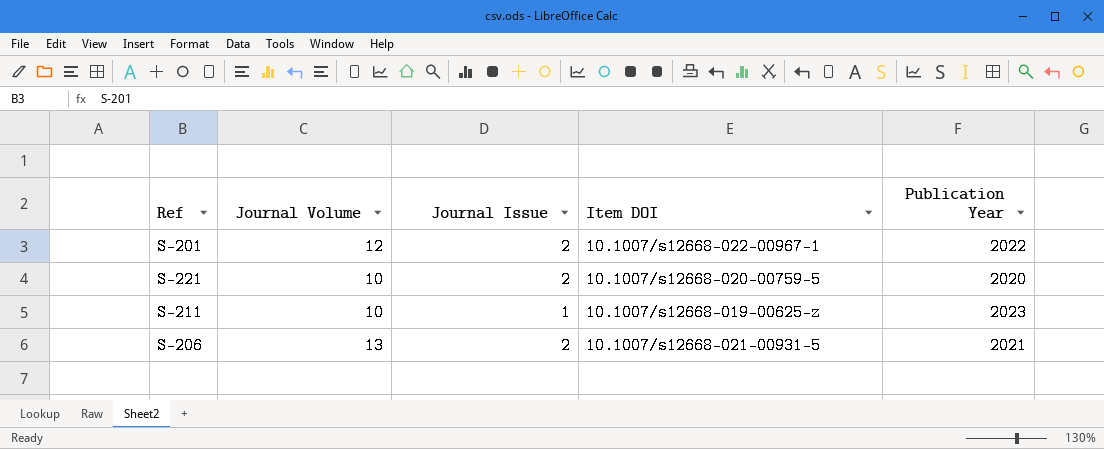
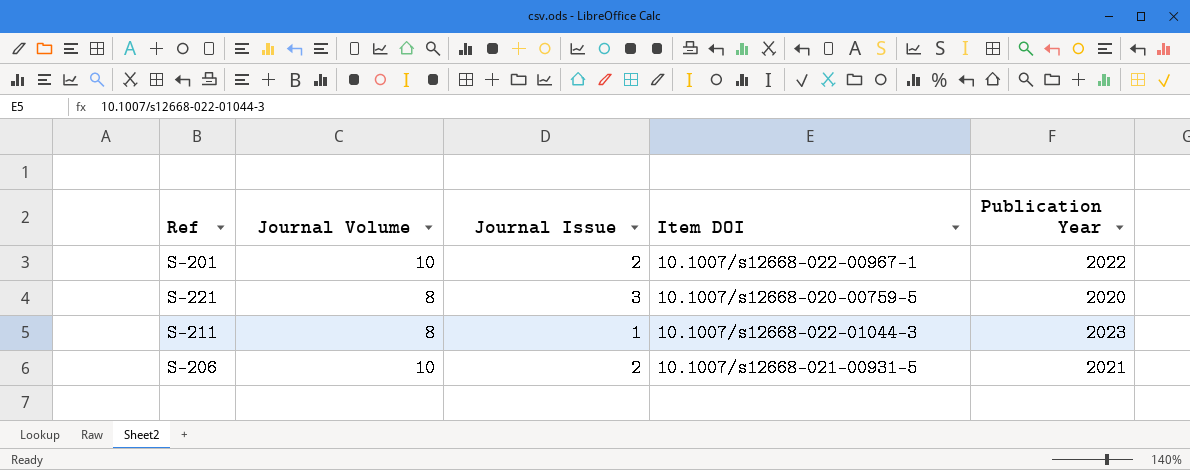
S-201 | Journal Volume: 12 -> 10
S-221 | Journal Volume: 10 -> 8
S-221 | Journal Issue: 2 -> 3
S-211 | Journal Volume: 10 -> 8
S-211 | Item DOI: 10.1007/s12668-019-00625-z -> 10.1007/s12668-022-01044-3
S-206 | Journal Volume: 13 -> 10

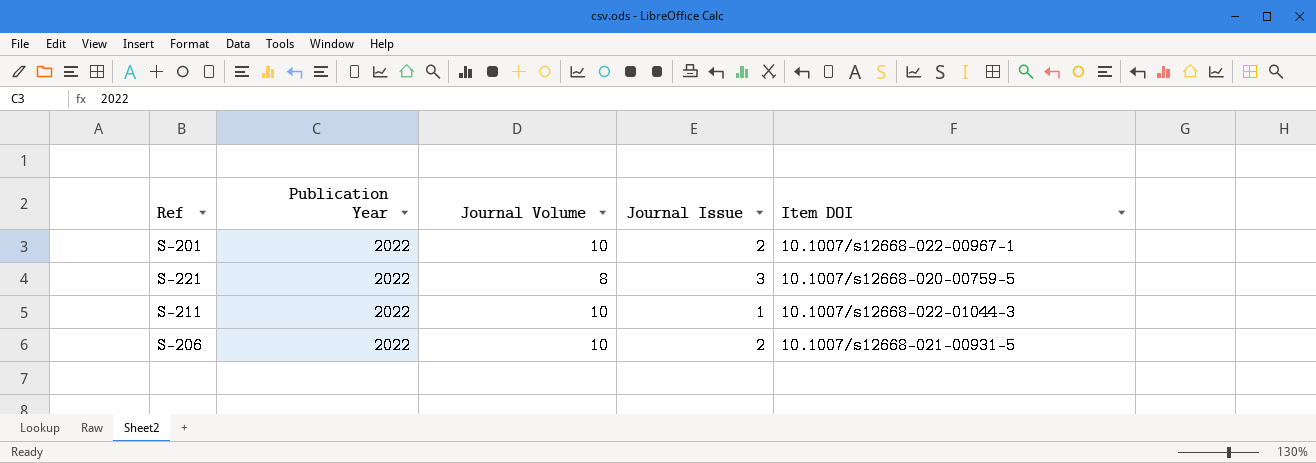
column Publication Year | position: 5 -> 2
S-221 | Publication Year: 2020 -> 2022
S-211 | Publication Year: 2023 -> 2022
S-211 | Journal Volume: 8 -> 10
S-206 | Publication Year: 2021 -> 2022

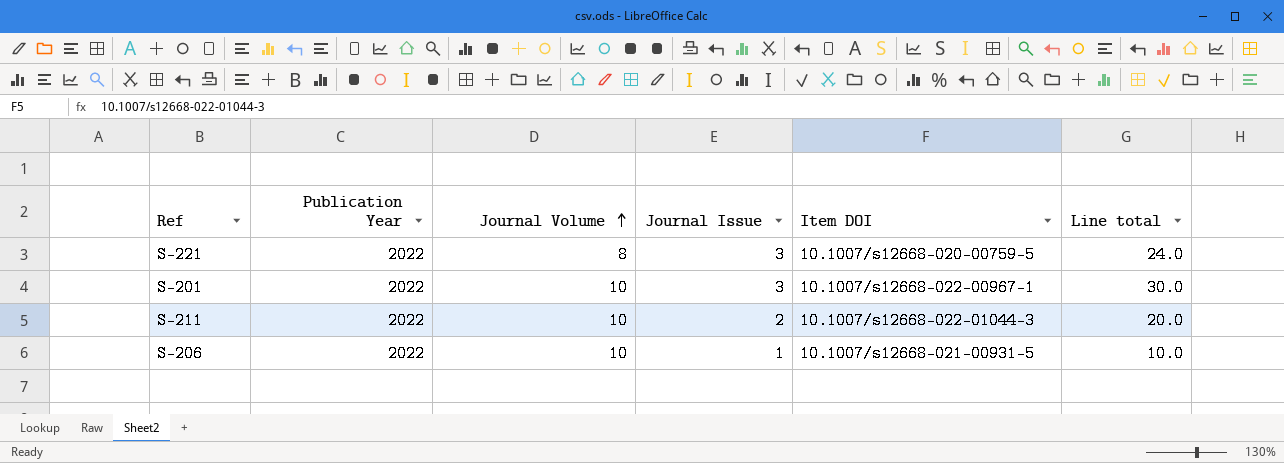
row order: none -> Journal Volume ascending
column Line total | formula: none -> [Journal Volume] * [Journal Issue]
S-201 | Journal Issue: 2 -> 3
S-211 | Journal Issue: 1 -> 2
S-206 | Journal Issue: 2 -> 1

